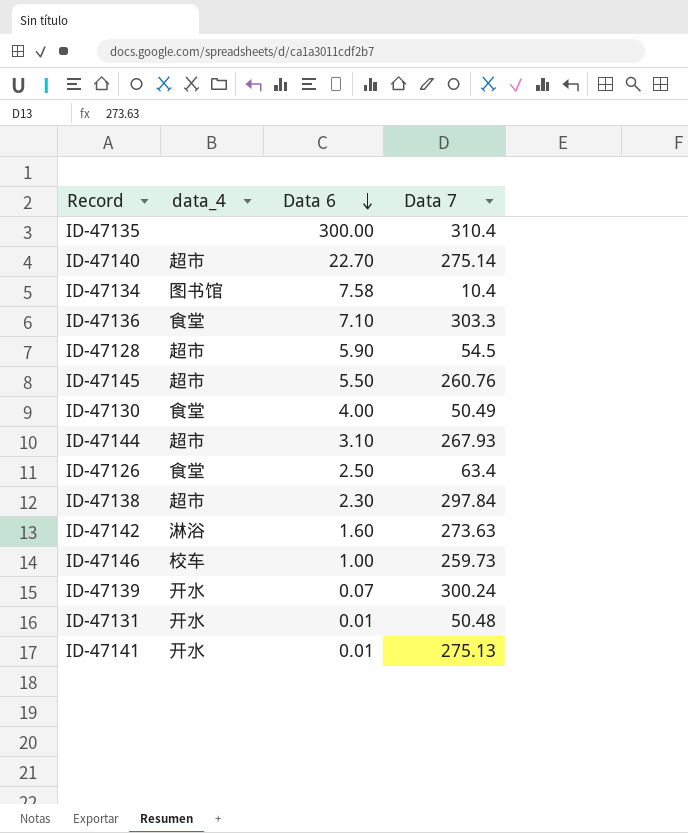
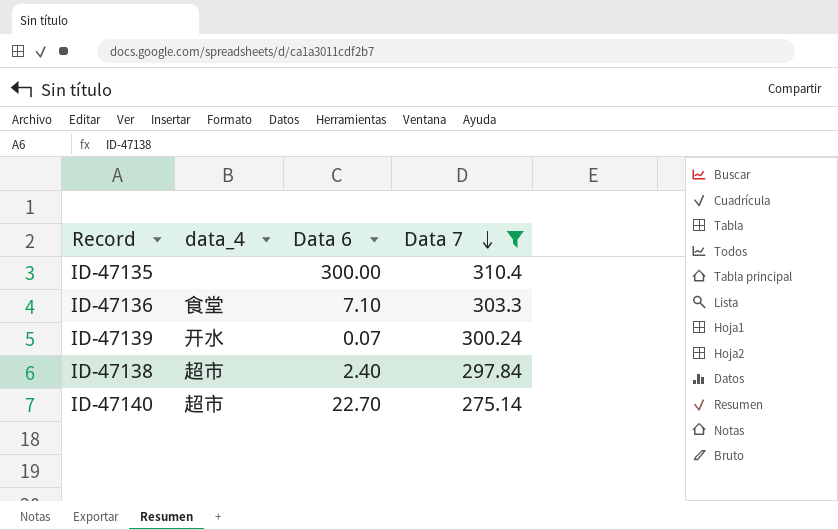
filter: none -> Data 7 >= 275.14
row order: Data 6 descending -> Data 7 descending
ID-47138 | Data 6: 2.30 -> 2.40

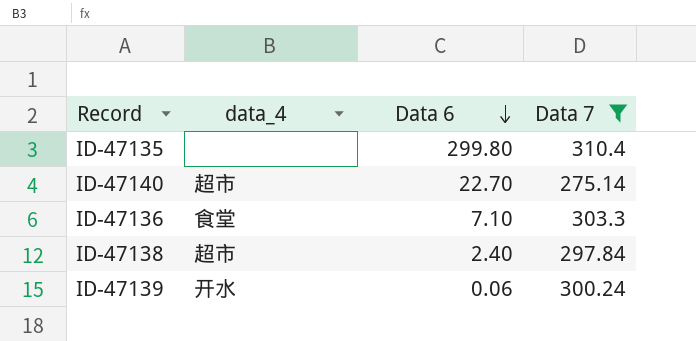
row order: Data 7 descending -> Data 6 descending
ID-47135 | Data 6: 300.00 -> 299.80
ID-47139 | Data 6: 0.07 -> 0.06

